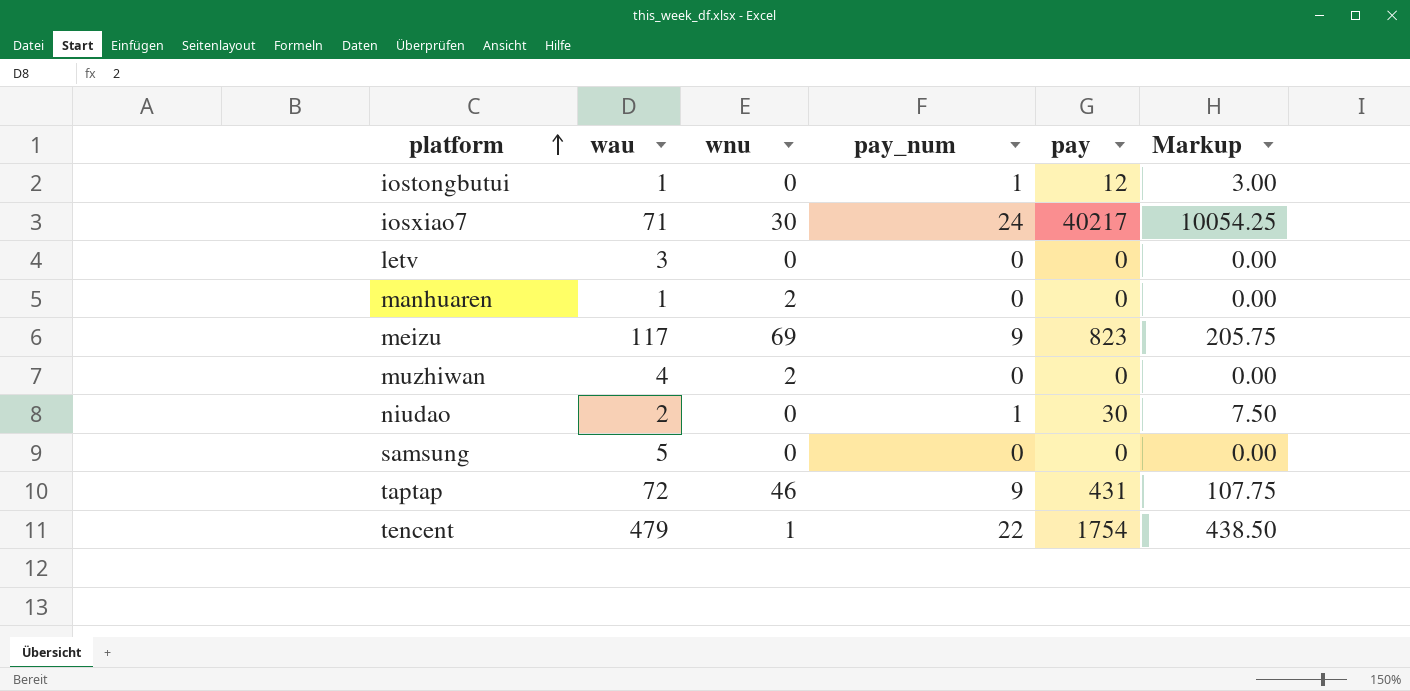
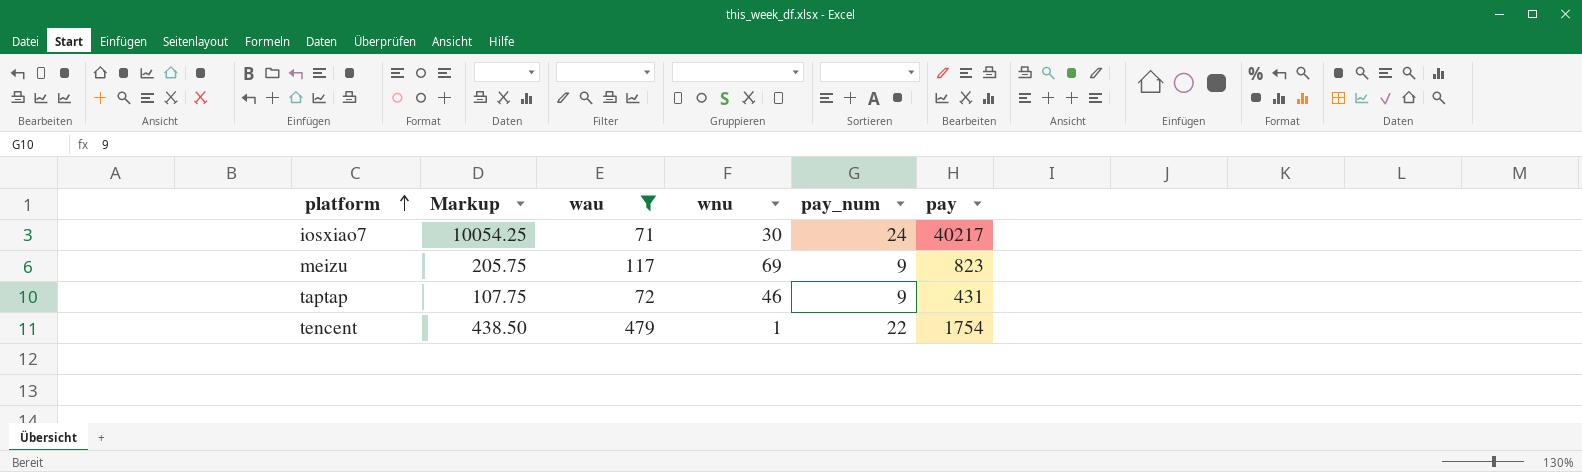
filter: none -> wau >= 71
column Markup | position: 6 -> 2

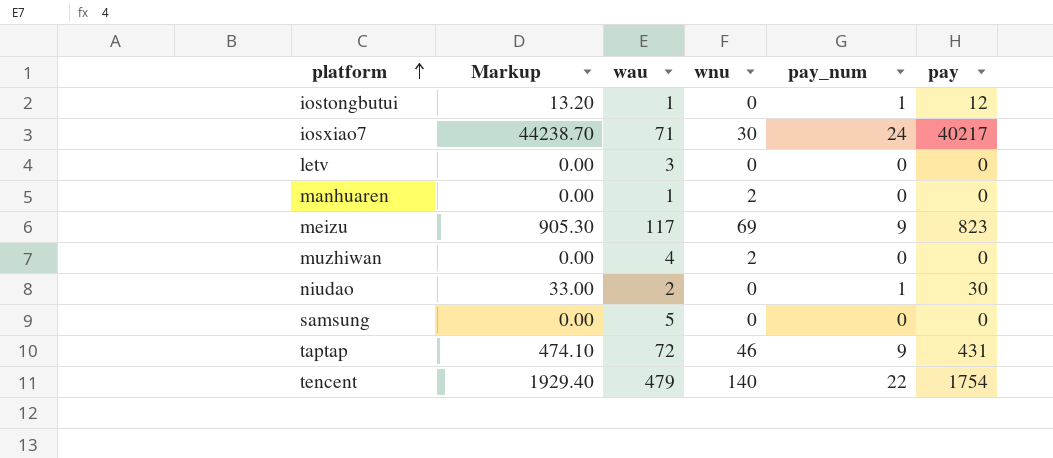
filter: wau >= 71 -> none
column Markup | formula: [pay] * 0.25 -> [pay] * 1.1
tencent | wnu: 1 -> 140

